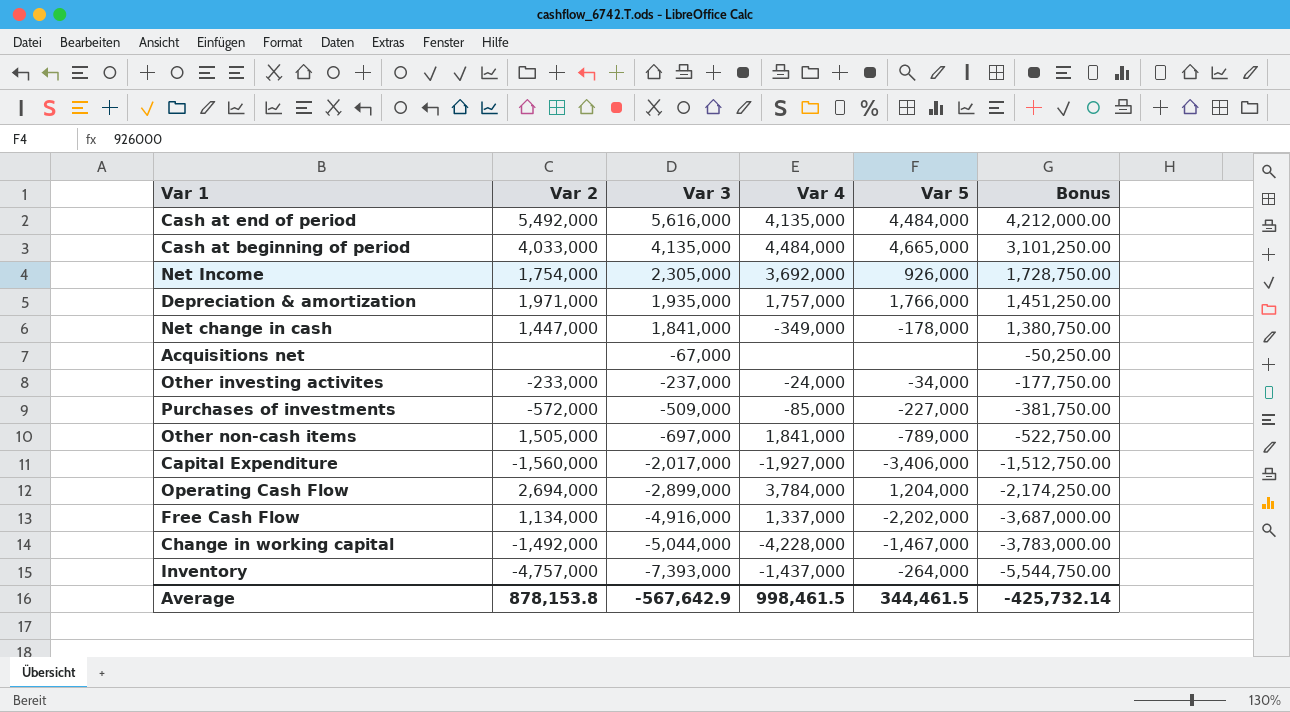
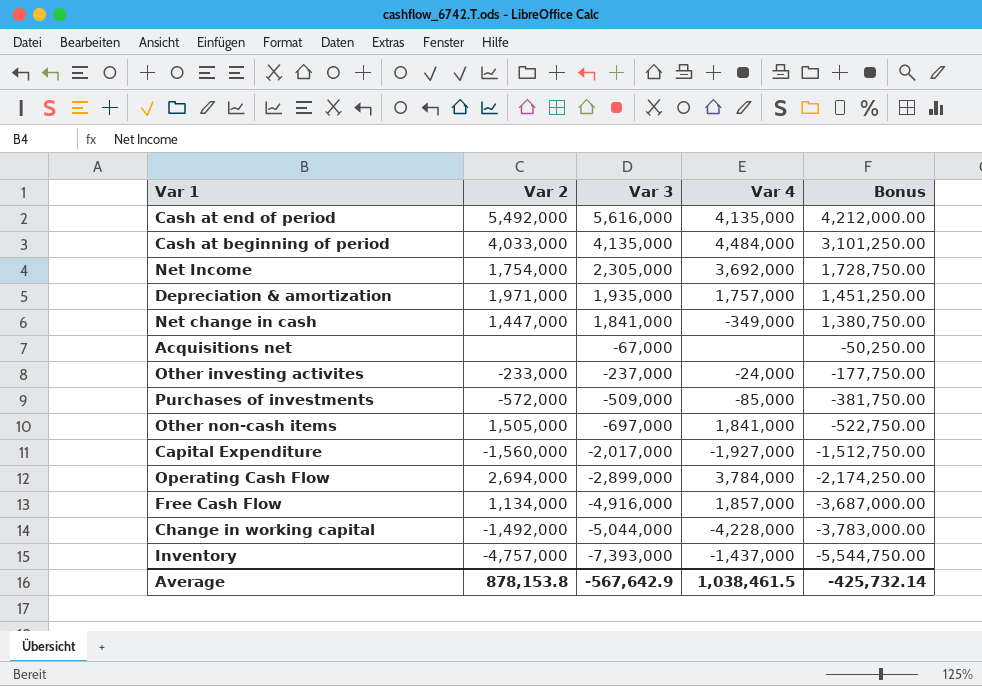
column Var 5 | position: 5 -> none
Free Cash Flow | Var 4: 1,337,000 -> 1,857,000
Average | Var 4: 998,461.5 -> 1,038,461.5

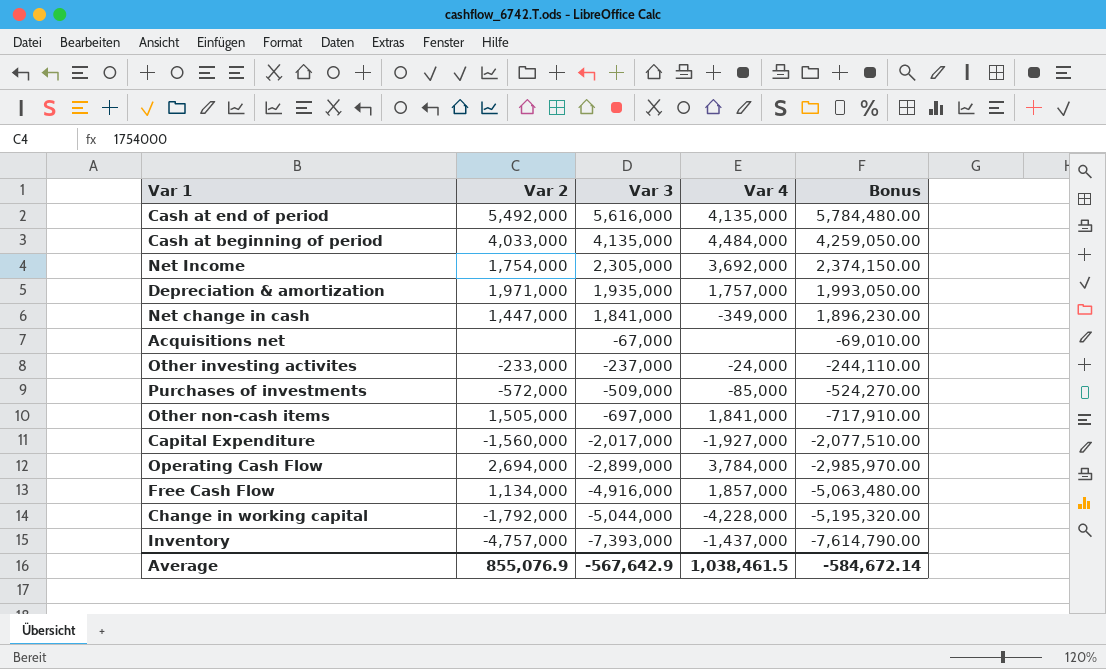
column Bonus | formula: [Var 3] * 0.75 -> [Var 3] * 1.03
Change in working capital | Var 2: -1,492,000 -> -1,792,000
Average | Var 2: 878,153.8 -> 855,076.9
Average | Bonus: -425,732.14 -> -584,672.14

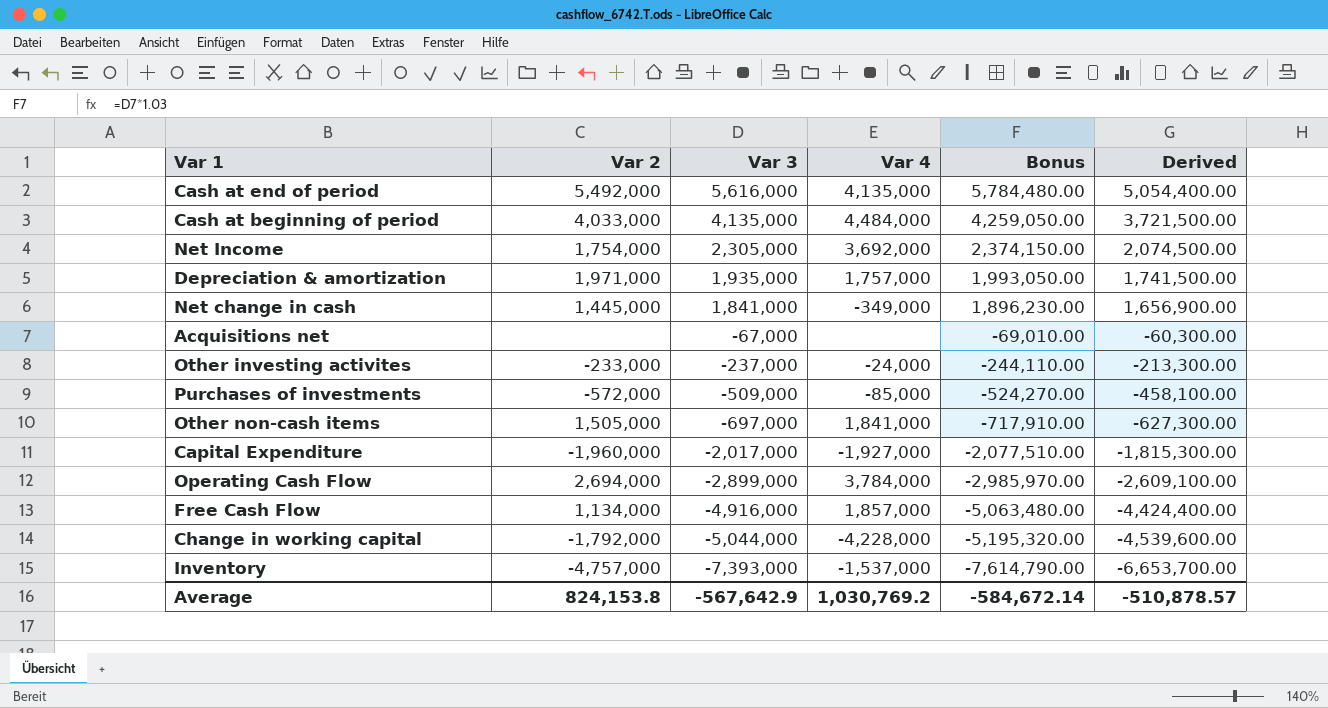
column Derived | formula: none -> [Var 3] * 0.9
Net change in cash | Var 2: 1,447,000 -> 1,445,000
Capital Expenditure | Var 2: -1,560,000 -> -1,960,000
Inventory | Var 4: -1,437,000 -> -1,537,000
Average | Var 2: 855,076.9 -> 824,153.8
Average | Var 4: 1,038,461.5 -> 1,030,769.2

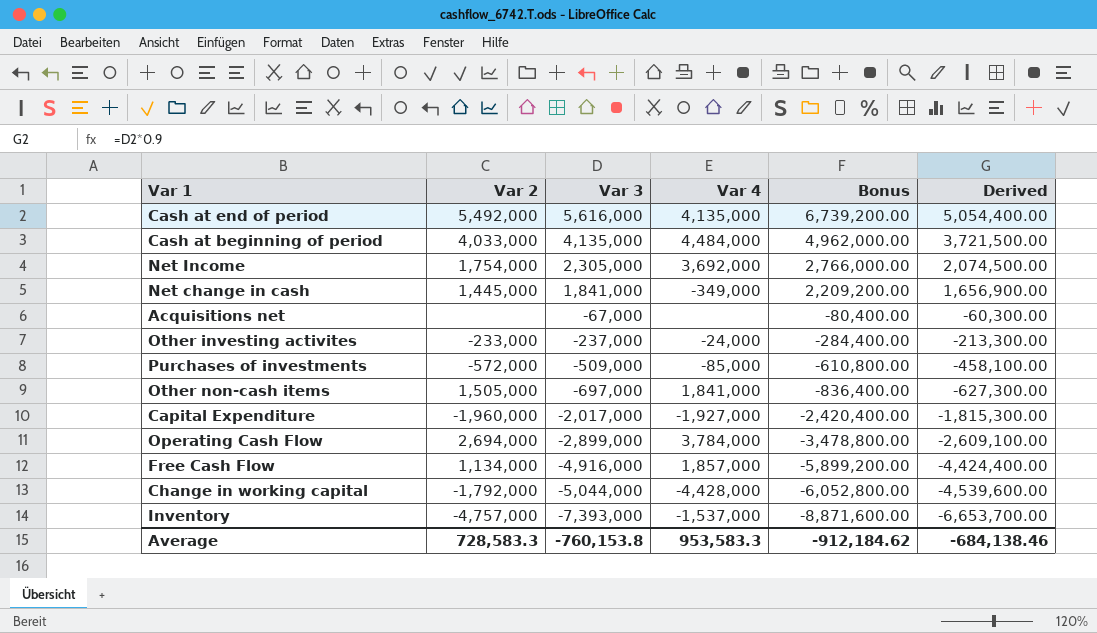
column Bonus | formula: [Var 3] * 1.03 -> [Var 3] * 1.2
row Depreciation & amortization: 1,971,000 | 1,935,000 | 1,757,000 | 1,993,050.00 | 1,741,500.00 -> none
Change in working capital | Var 4: -4,228,000 -> -4,428,000
Average | Var 2: 824,153.8 -> 728,583.3
Average | Var 3: -567,642.9 -> -760,153.8
Average | Var 4: 1,030,769.2 -> 953,583.3
Average | Bonus: -584,672.14 -> -912,184.62
Average | Derived: -510,878.57 -> -684,138.46

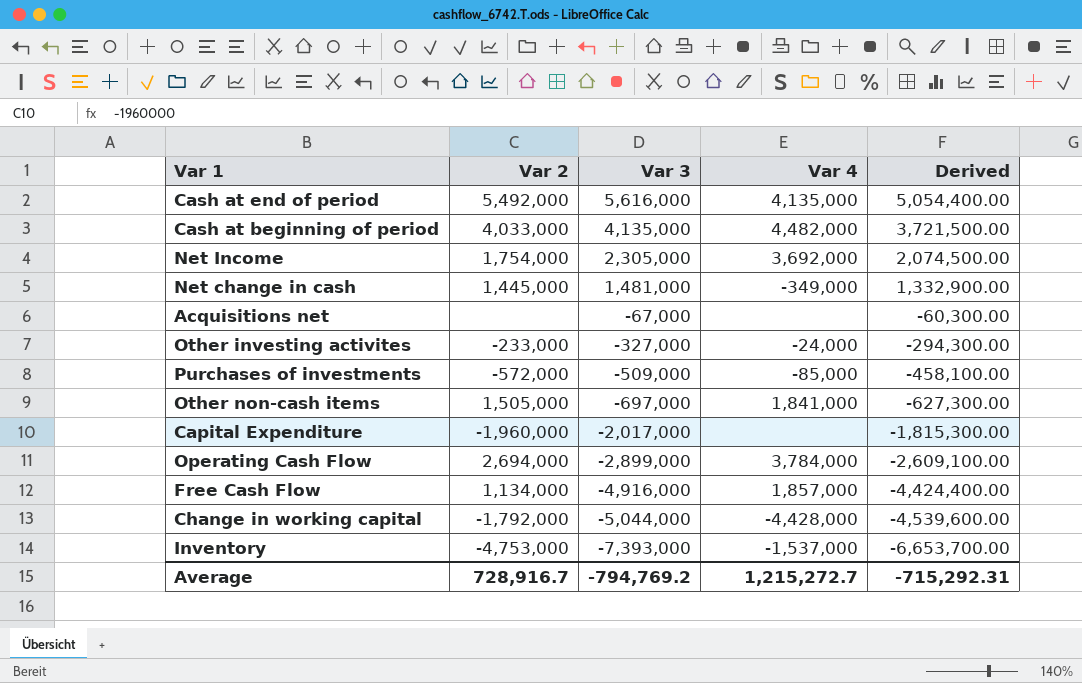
column Bonus | formula: [Var 3] * 1.2 -> none
Cash at beginning of period | Var 4: 4,484,000 -> 4,482,000
Net change in cash | Var 3: 1,841,000 -> 1,481,000
Net change in cash | Derived: 1,656,900.00 -> 1,332,900.00
Other investing activites | Var 3: -237,000 -> -327,000
Other investing activites | Derived: -213,300.00 -> -294,300.00
Capital Expenditure | Var 4: -1,927,000 -> none
Inventory | Var 2: -4,757,000 -> -4,753,000
Average | Var 2: 728,583.3 -> 728,916.7
Average | Var 3: -760,153.8 -> -794,769.2
Average | Var 4: 953,583.3 -> 1,215,272.7
Average | Derived: -684,138.46 -> -715,292.31

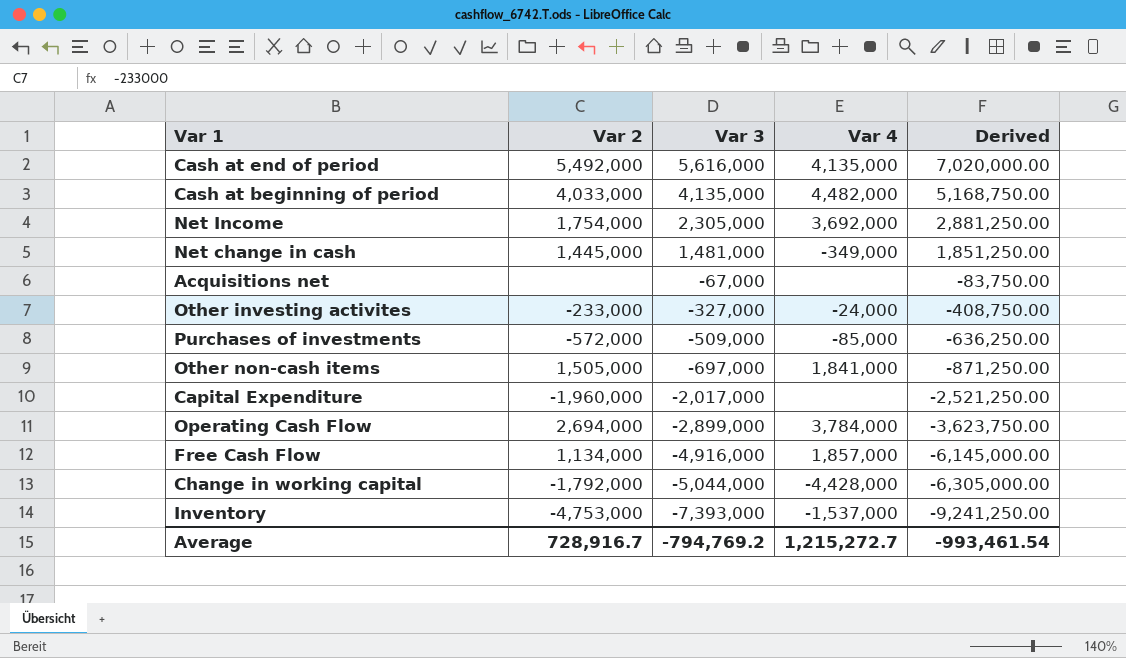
column Derived | formula: [Var 3] * 0.9 -> [Var 3] * 1.25
Average | Derived: -715,292.31 -> -993,461.54

